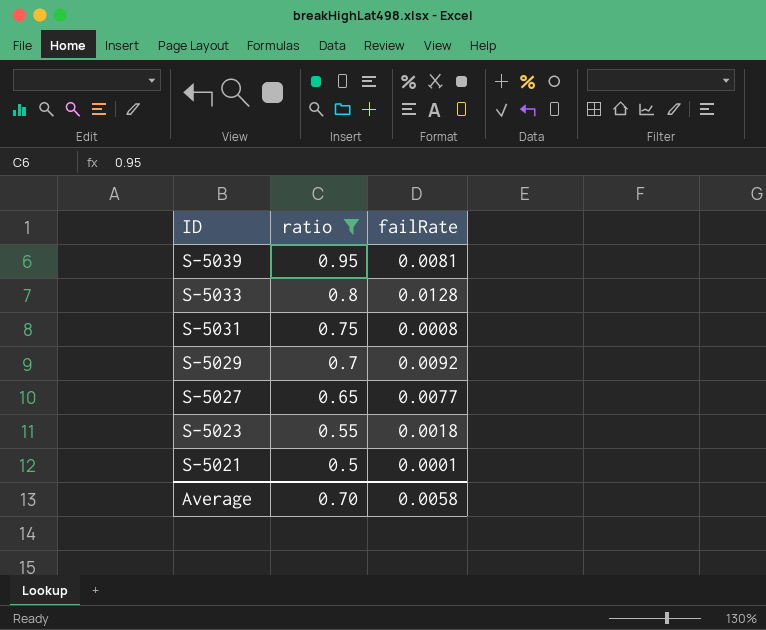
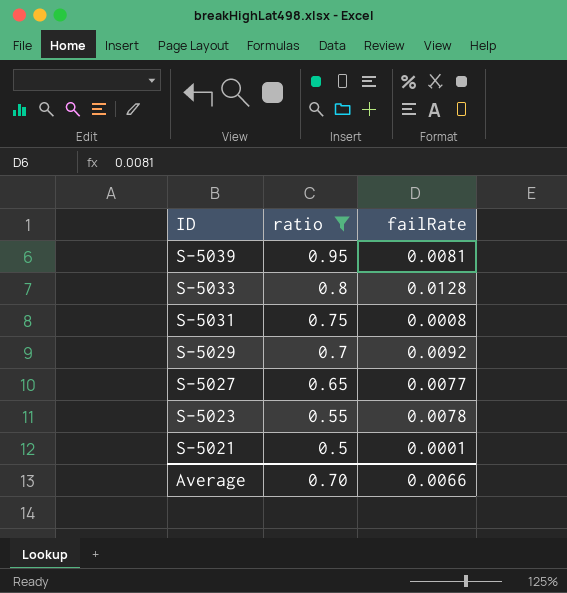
S-5023 | failRate: 0.0018 -> 0.0078
Average | failRate: 0.0058 -> 0.0066

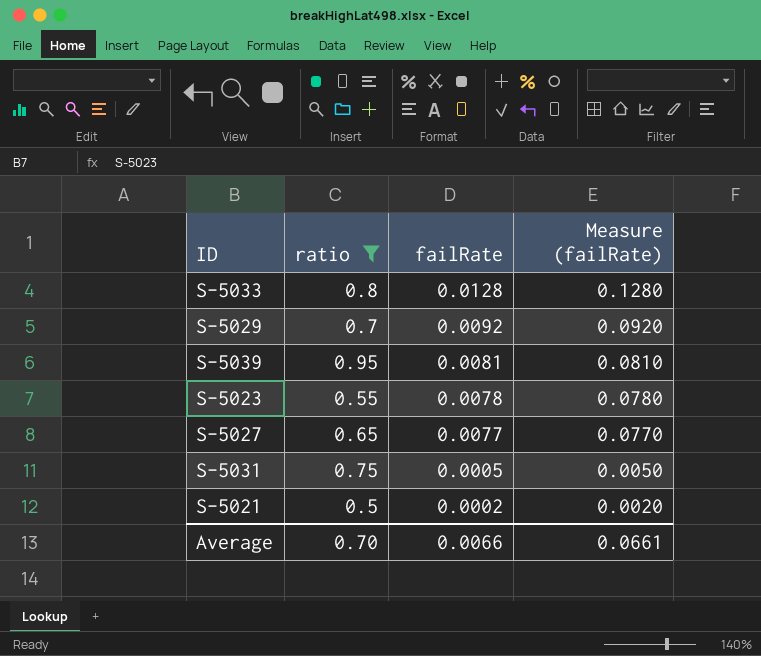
row order: ID descending -> failRate descending
column Measure (failRate) | formula: none -> [failRate] * 10
S-5031 | failRate: 0.0008 -> 0.0005
S-5021 | failRate: 0.0001 -> 0.0002

